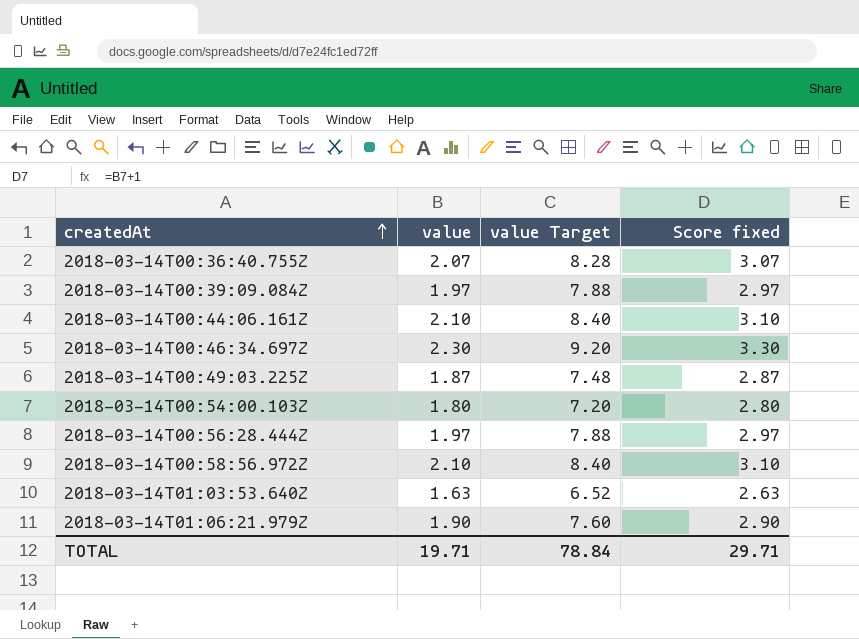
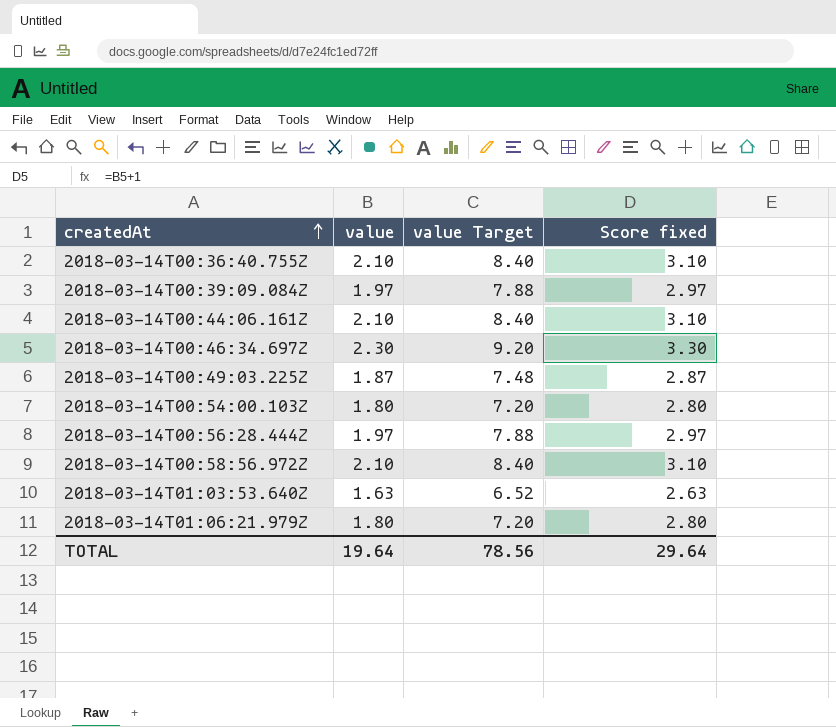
2018-03-14T00:36:40.755Z | value: 2.07 -> 2.10
2018-03-14T00:36:40.755Z | value Target: 8.28 -> 8.40
2018-03-14T00:36:40.755Z | Score fixed: 3.07 -> 3.10
2018-03-14T01:06:21.979Z | value: 1.90 -> 1.80
2018-03-14T01:06:21.979Z | value Target: 7.60 -> 7.20
2018-03-14T01:06:21.979Z | Score fixed: 2.90 -> 2.80
TOTAL | value: 19.71 -> 19.64
TOTAL | value Target: 78.84 -> 78.56
TOTAL | Score fixed: 29.71 -> 29.64

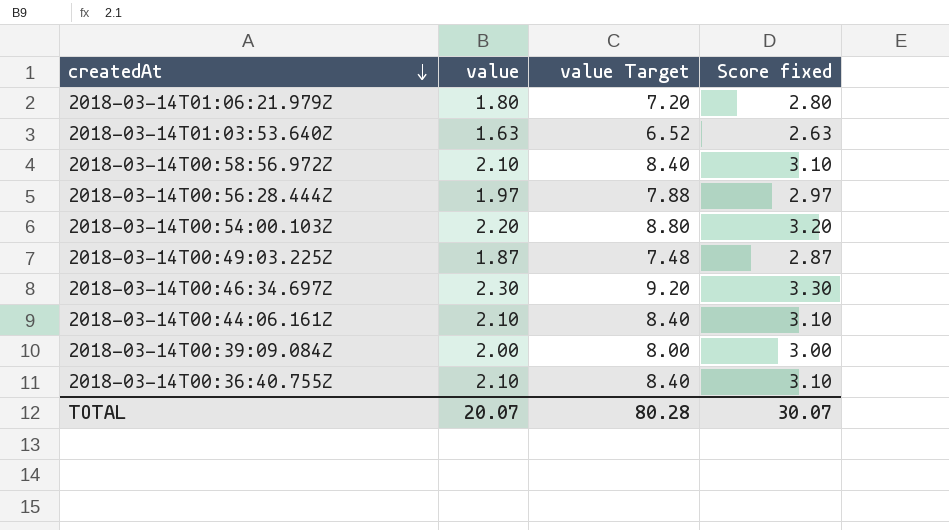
row order: createdAt ascending -> createdAt descending
2018-03-14T00:54:00.103Z | value: 1.80 -> 2.20
2018-03-14T00:54:00.103Z | value Target: 7.20 -> 8.80
2018-03-14T00:54:00.103Z | Score fixed: 2.80 -> 3.20
2018-03-14T00:39:09.084Z | value: 1.97 -> 2.00
2018-03-14T00:39:09.084Z | value Target: 7.88 -> 8.00
2018-03-14T00:39:09.084Z | Score fixed: 2.97 -> 3.00
TOTAL | value: 19.64 -> 20.07
TOTAL | value Target: 78.56 -> 80.28
TOTAL | Score fixed: 29.64 -> 30.07

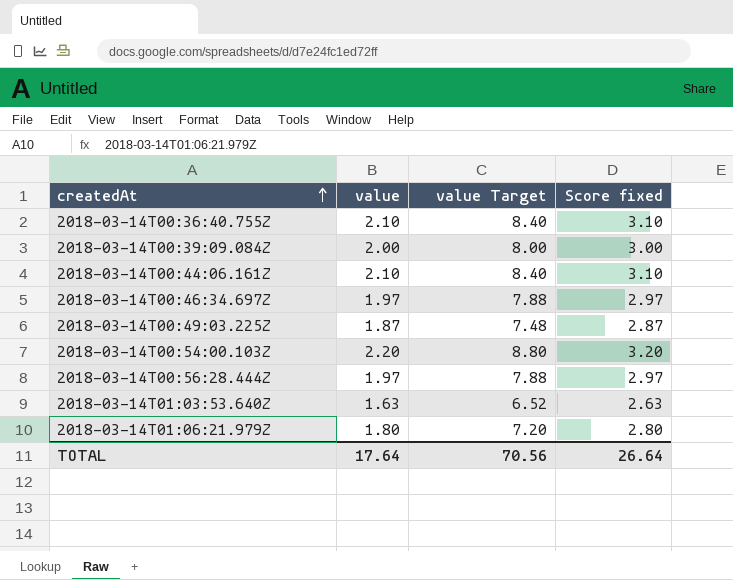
row order: createdAt descending -> createdAt ascending
row 2018-03-14T00:58:56.972Z: 2.10 | 8.40 | 3.10 -> none
2018-03-14T00:46:34.697Z | value: 2.30 -> 1.97
2018-03-14T00:46:34.697Z | value Target: 9.20 -> 7.88
2018-03-14T00:46:34.697Z | Score fixed: 3.30 -> 2.97
TOTAL | value: 20.07 -> 17.64
TOTAL | value Target: 80.28 -> 70.56
TOTAL | Score fixed: 30.07 -> 26.64

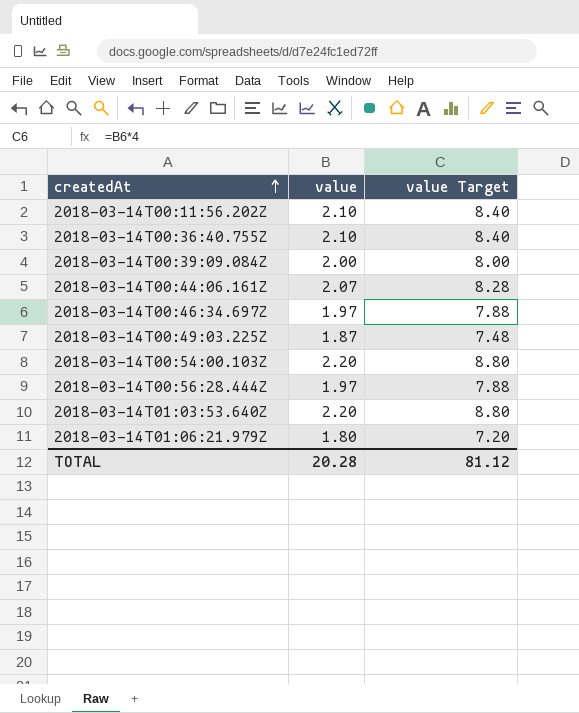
column Score fixed | formula: [value] + 1 -> none
row 2018-03-14T00:11:56.202Z: none -> 2.10 | 8.40
2018-03-14T00:44:06.161Z | value: 2.10 -> 2.07
2018-03-14T00:44:06.161Z | value Target: 8.40 -> 8.28
2018-03-14T01:03:53.640Z | value: 1.63 -> 2.20
2018-03-14T01:03:53.640Z | value Target: 6.52 -> 8.80
TOTAL | value: 17.64 -> 20.28
TOTAL | value Target: 70.56 -> 81.12

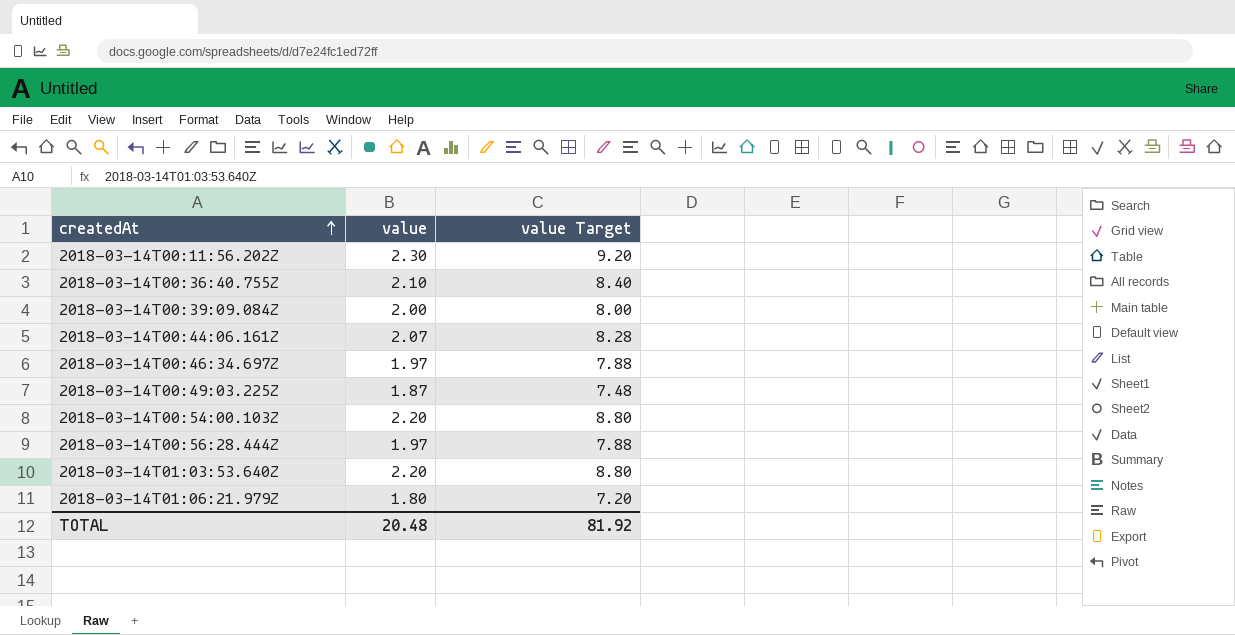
2018-03-14T00:11:56.202Z | value: 2.10 -> 2.30
2018-03-14T00:11:56.202Z | value Target: 8.40 -> 9.20
TOTAL | value: 20.28 -> 20.48
TOTAL | value Target: 81.12 -> 81.92

